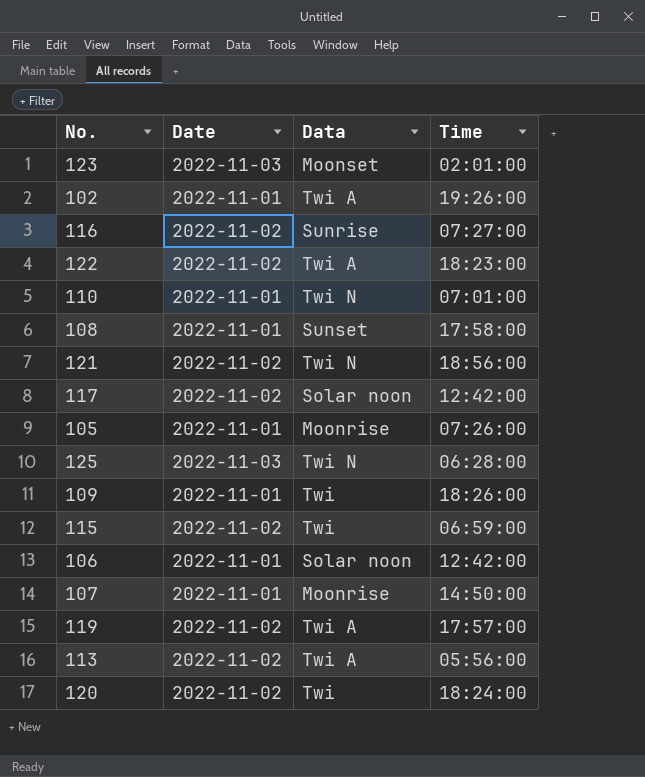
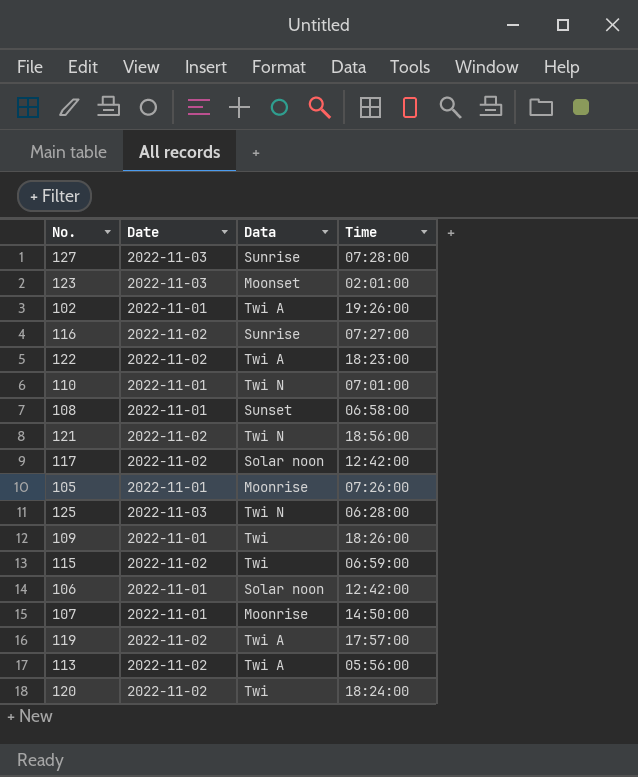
row 127: none -> 2022-11-03 | Sunrise | 07:28:00
108 | Time: 17:58:00 -> 06:58:00

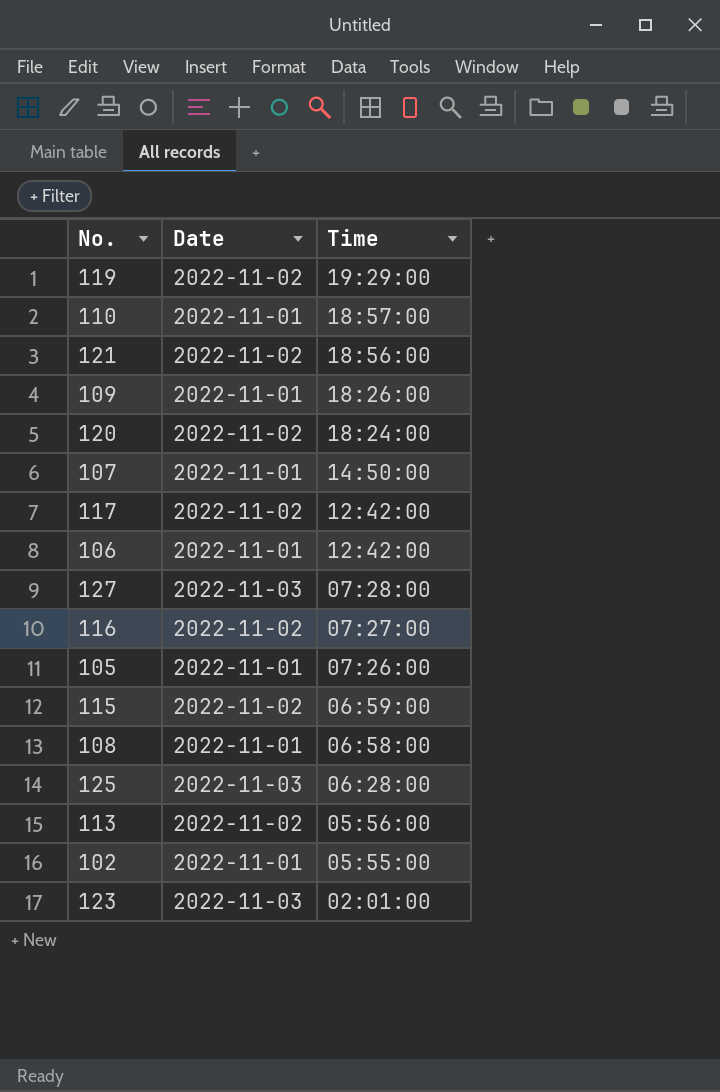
row order: none -> Time descending
column Data | position: 3 -> none
row 122: 2022-11-02 | Twi A | 18:23:00 -> none
119 | Time: 17:57:00 -> 19:29:00
110 | Time: 07:01:00 -> 18:57:00
102 | Time: 19:26:00 -> 05:55:00

